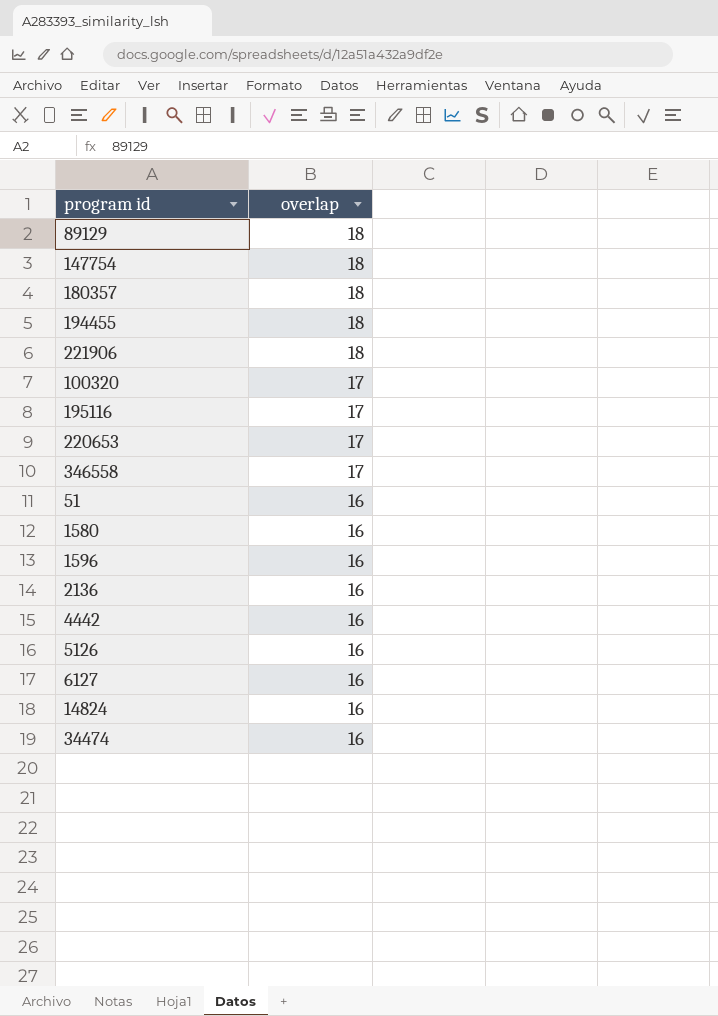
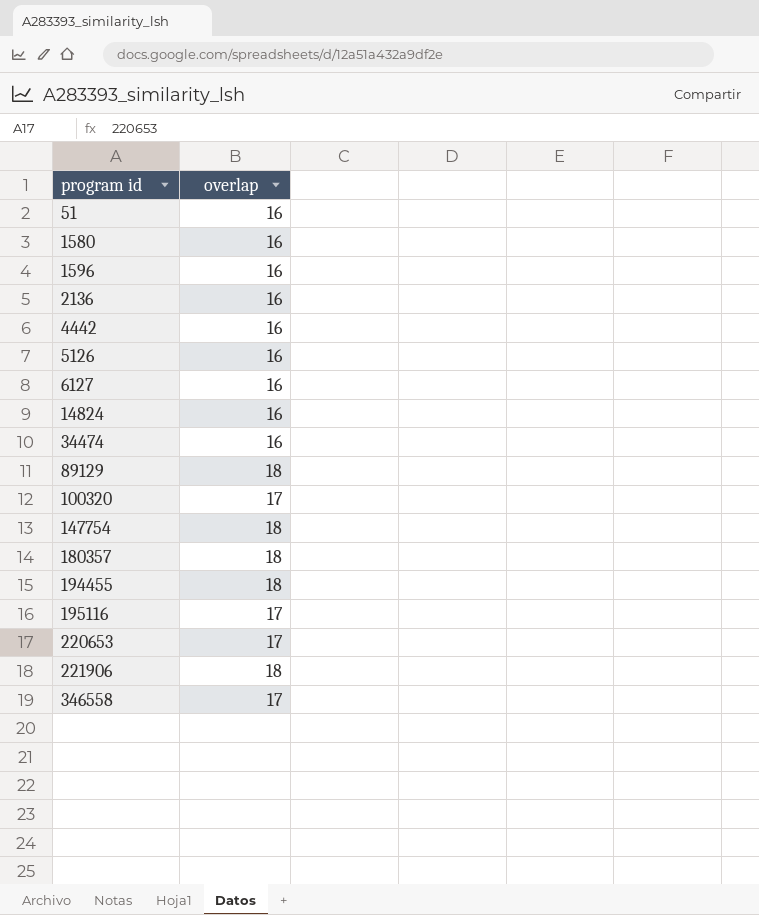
row order: overlap descending -> program id ascending

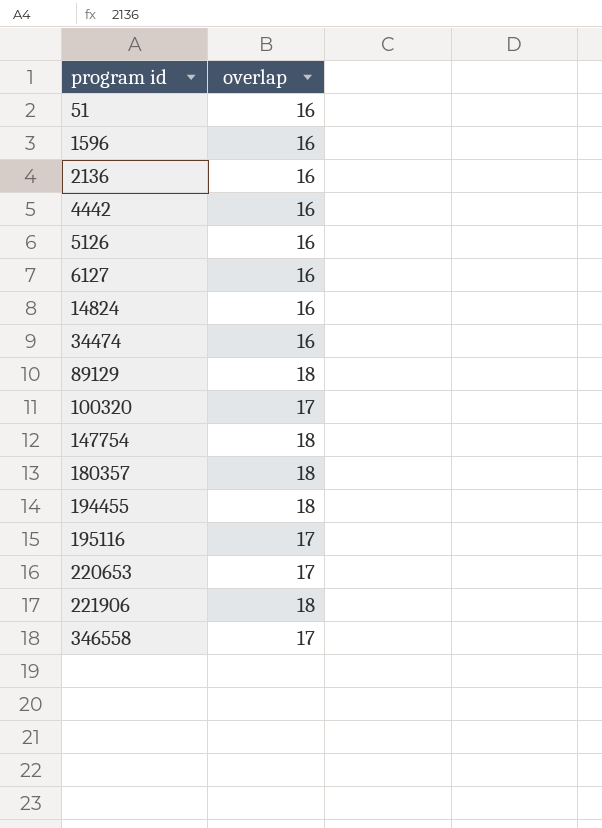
row 1580: 16 -> none

